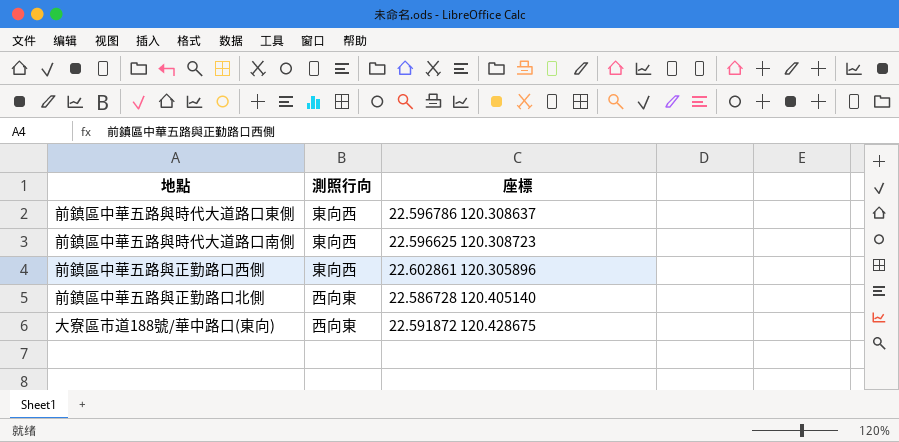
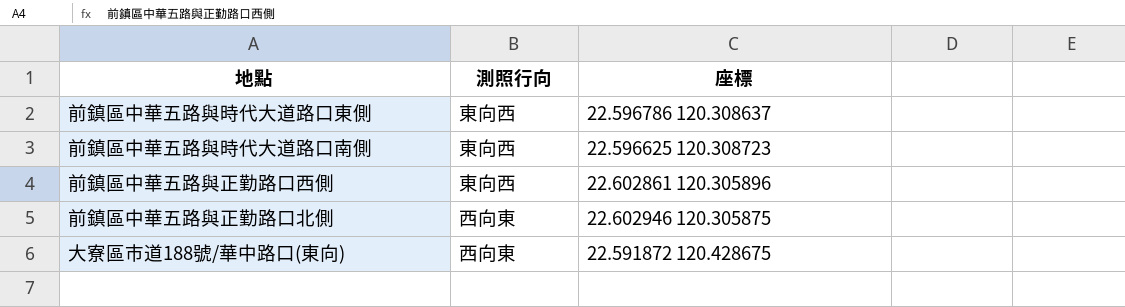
前鎮區中華五路與正勤路口北側 | 座標: 22.586728 120.405140 -> 22.602946 120.305875

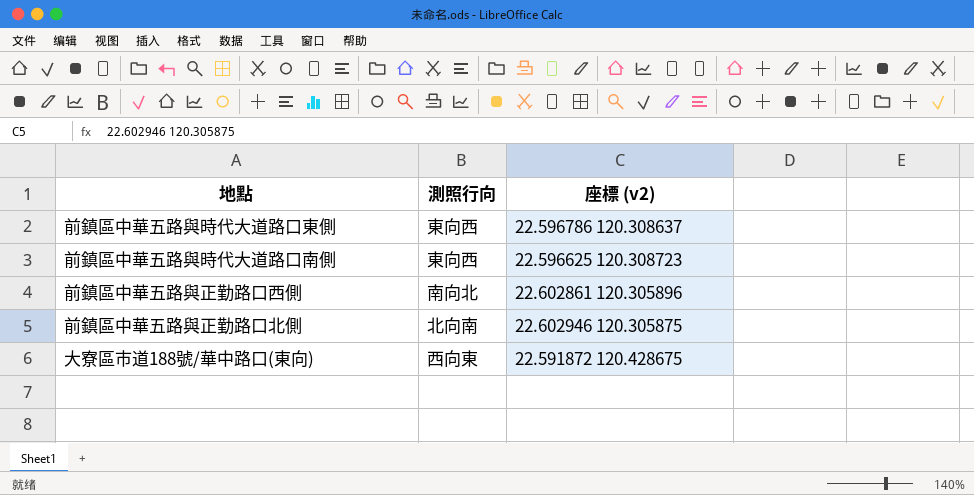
column name: 座標 -> 座標 (v2)
前鎮區中華五路與正勤路口西側 | 測照行向: 東向西 -> 南向北
前鎮區中華五路與正勤路口北側 | 測照行向: 西向東 -> 北向南

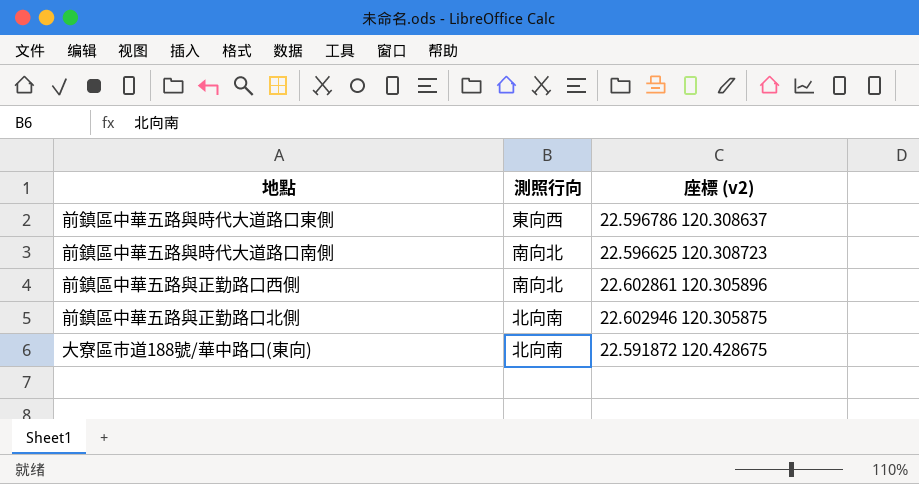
前鎮區中華五路與時代大道路口南側 | 測照行向: 東向西 -> 南向北
大寮區市道188號/華中路口(東向) | 測照行向: 西向東 -> 北向南

